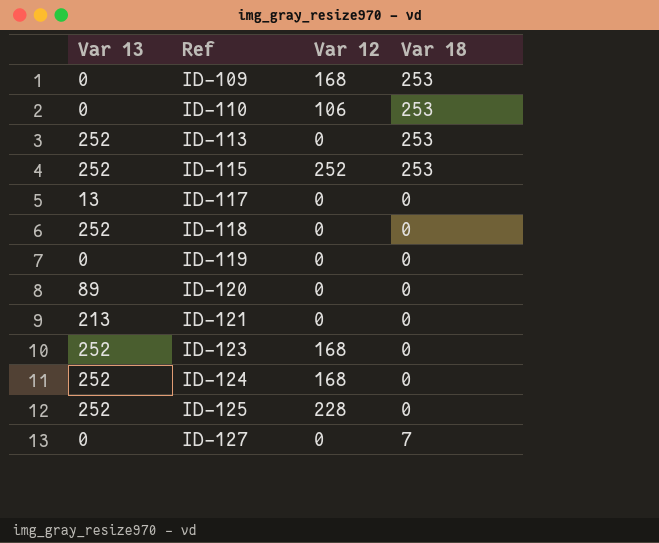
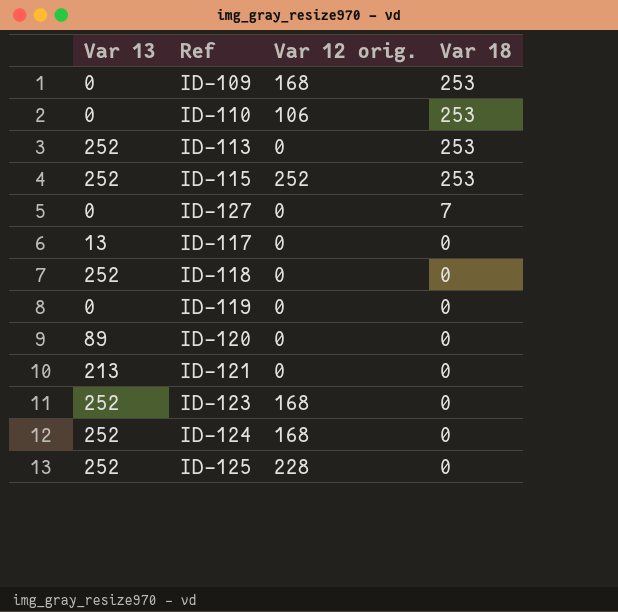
row order: Ref ascending -> Var 18 descending
column name: Var 12 -> Var 12 orig.

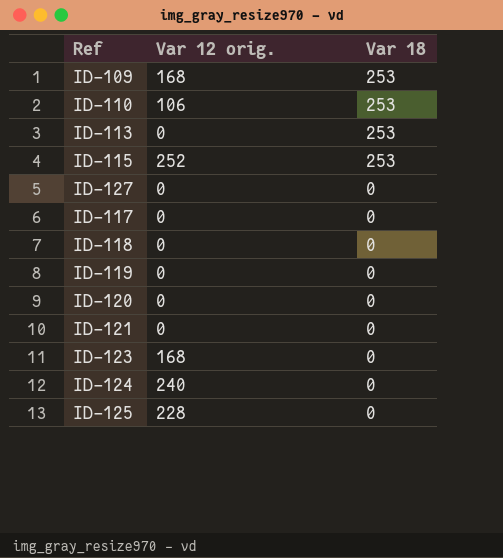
column Var 13 | position: 1 -> none
ID-127 | Var 18: 7 -> 0
ID-124 | Var 12 orig.: 168 -> 240

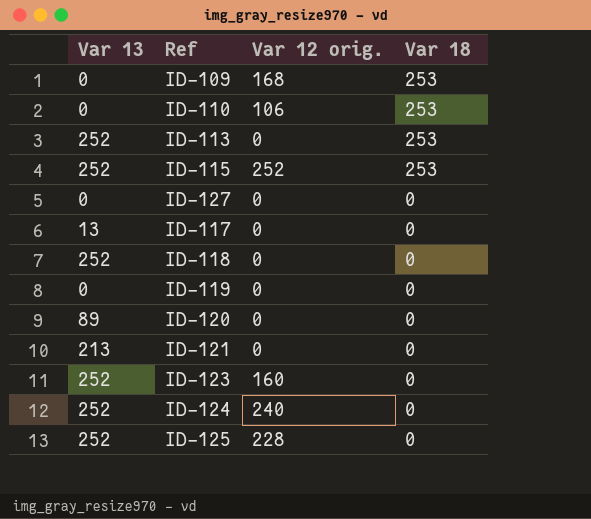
column Var 13 | position: none -> 1
ID-123 | Var 12 orig.: 168 -> 160

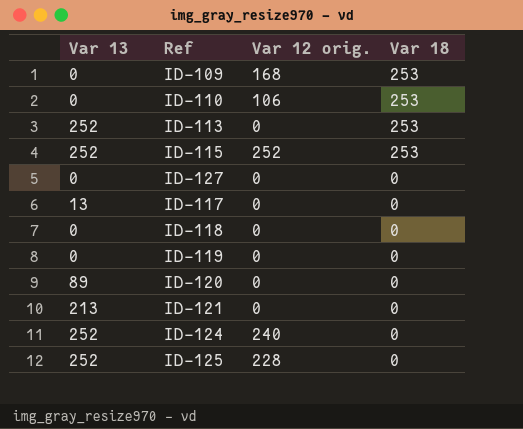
row ID-123: 252 | 160 | 0 -> none
ID-118 | Var 13: 252 -> 0

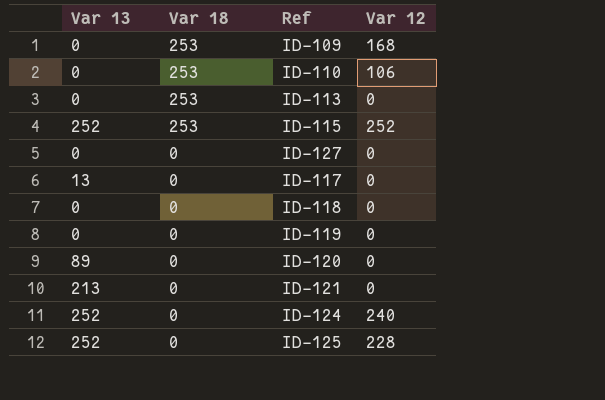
column Var 18 | position: 4 -> 2
column name: Var 12 orig. -> Var 12
ID-113 | Var 13: 252 -> 0

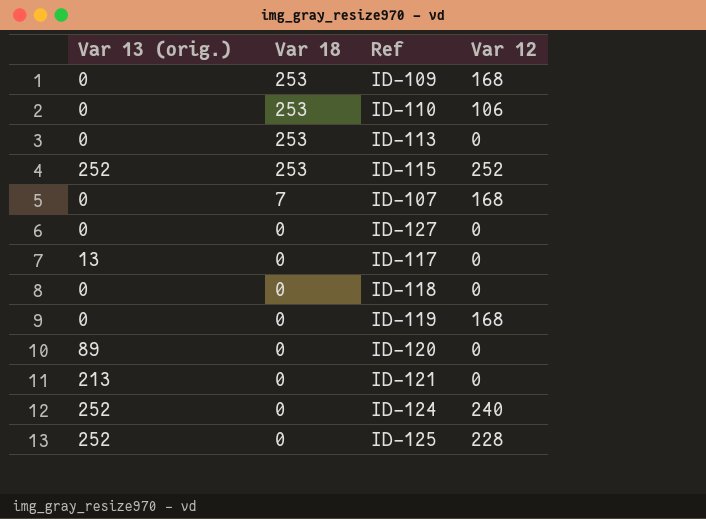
column name: Var 13 -> Var 13 (orig.)
row ID-107: none -> 0 | 7 | 168
ID-119 | Var 12: 0 -> 168

